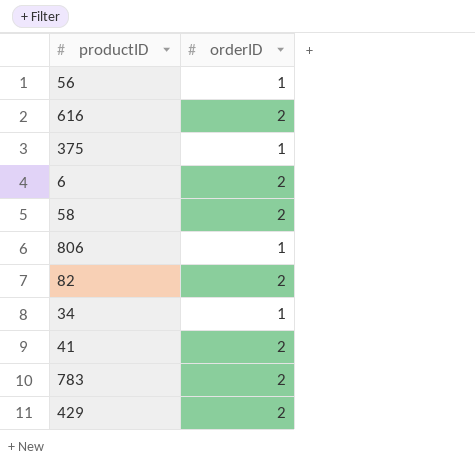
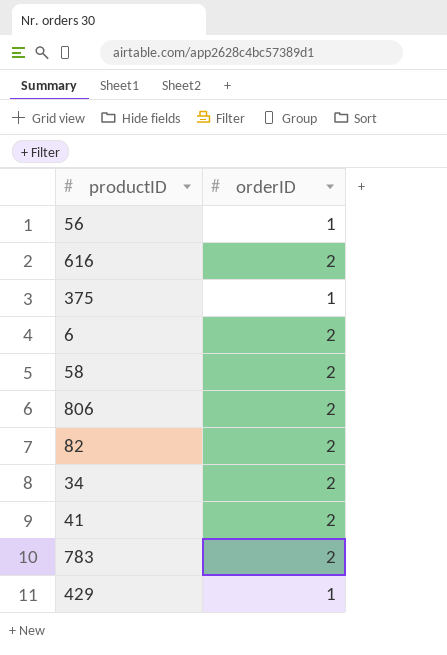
806 | orderID: 1 -> 2
34 | orderID: 1 -> 2
429 | orderID: 2 -> 1

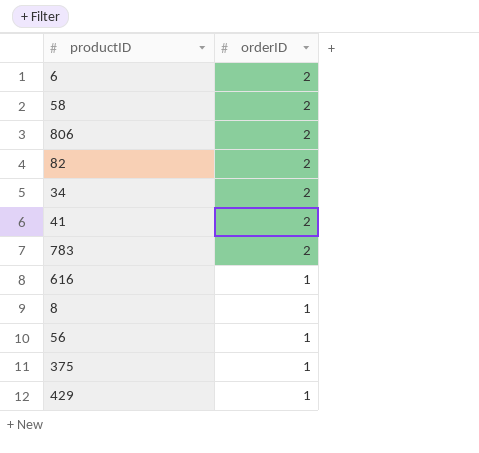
row order: none -> orderID descending
616 | orderID: 2 -> 1
row 8: none -> 1

